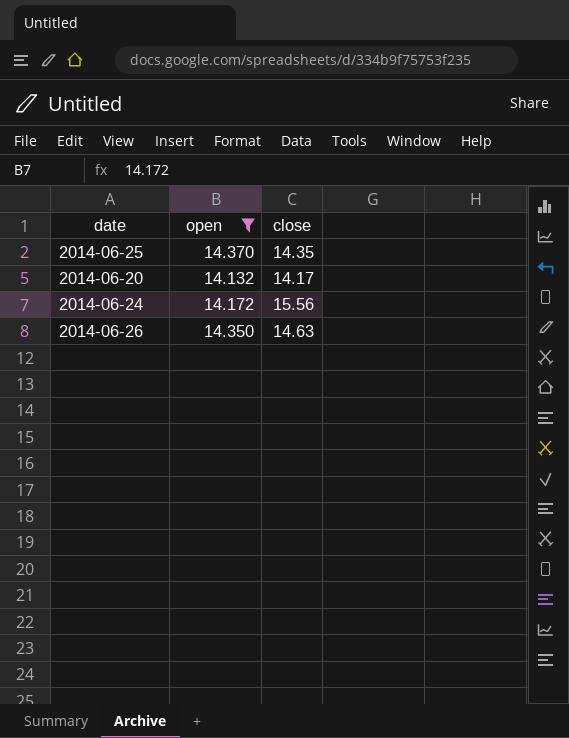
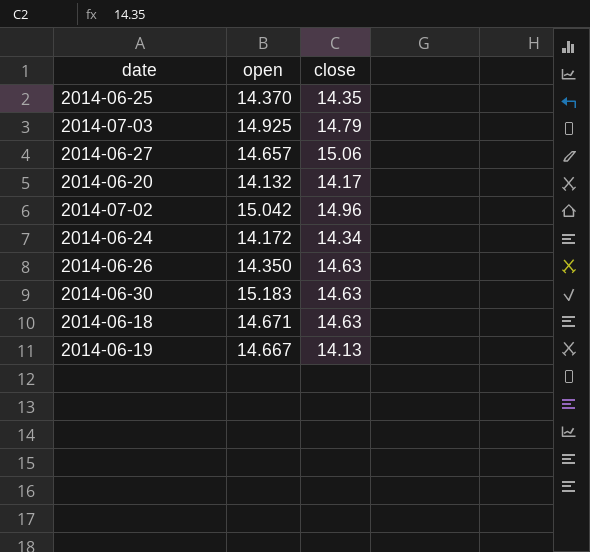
filter: open <= 14.370 -> none
2014-06-24 | close: 15.56 -> 14.34

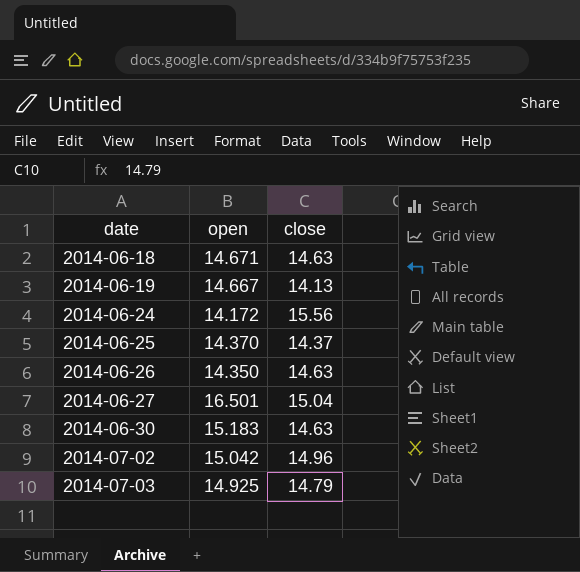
row order: none -> date ascending
row 2014-06-20: 14.132 | 14.17 -> none
2014-06-24 | close: 14.34 -> 15.56
2014-06-25 | close: 14.35 -> 14.37
2014-06-27 | open: 14.657 -> 16.501
2014-06-27 | close: 15.06 -> 15.04

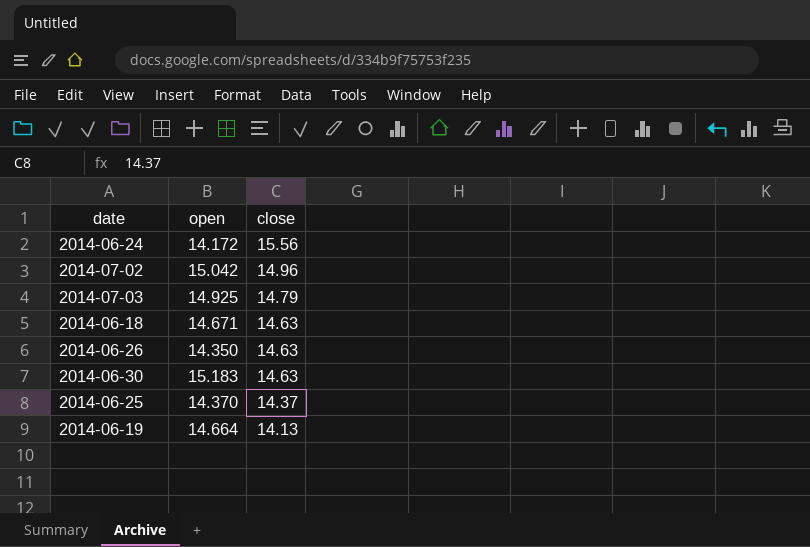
row order: date ascending -> close descending
row 2014-06-27: 16.501 | 15.04 -> none
2014-06-19 | open: 14.667 -> 14.664

